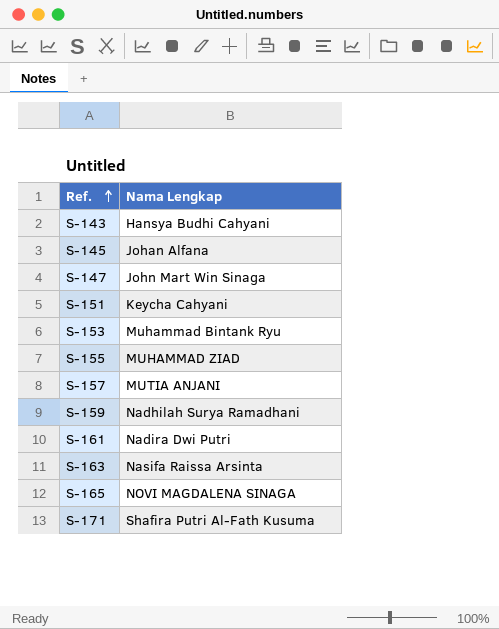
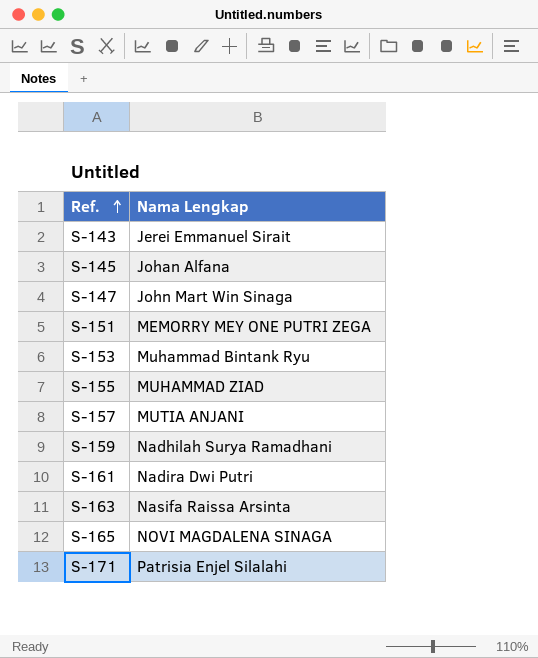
S-143 | Nama Lengkap: Hansya Budhi Cahyani -> Jerei Emmanuel Sirait
S-151 | Nama Lengkap: Keycha Cahyani -> MEMORRY MEY ONE PUTRI ZEGA
S-171 | Nama Lengkap: Shafira Putri Al-Fath Kusuma -> Patrisia Enjel Silalahi

